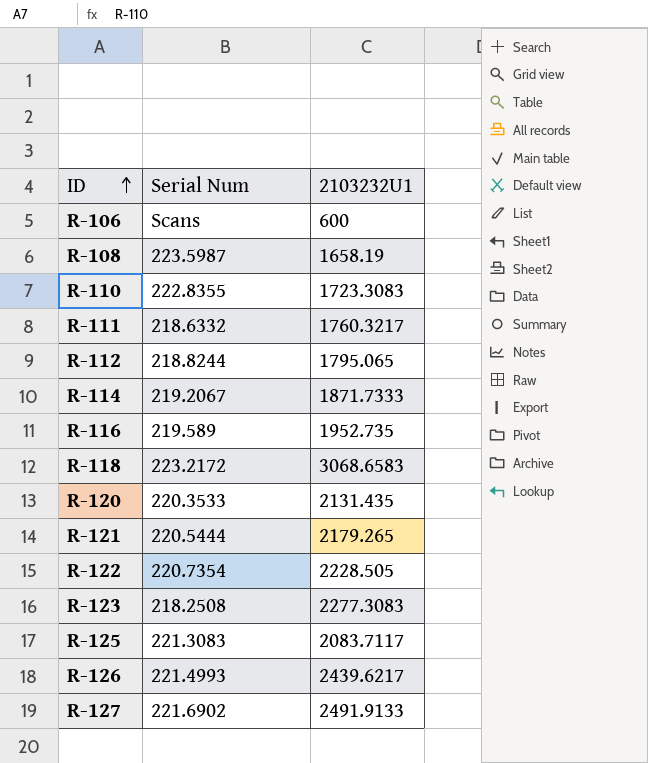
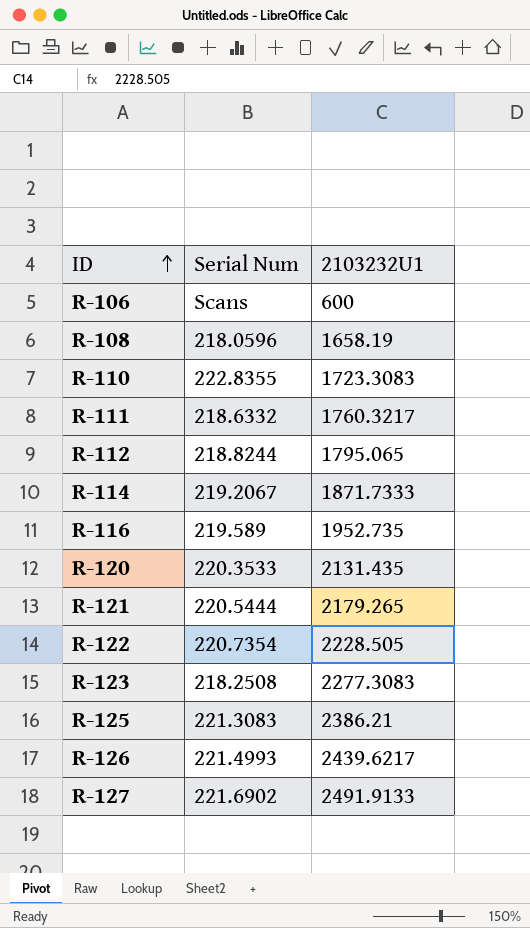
row R-118: 223.2172 | 3068.6583 -> none
R-108 | Serial Num: 223.5987 -> 218.0596
R-125 | 2103232U1: 2083.7117 -> 2386.21

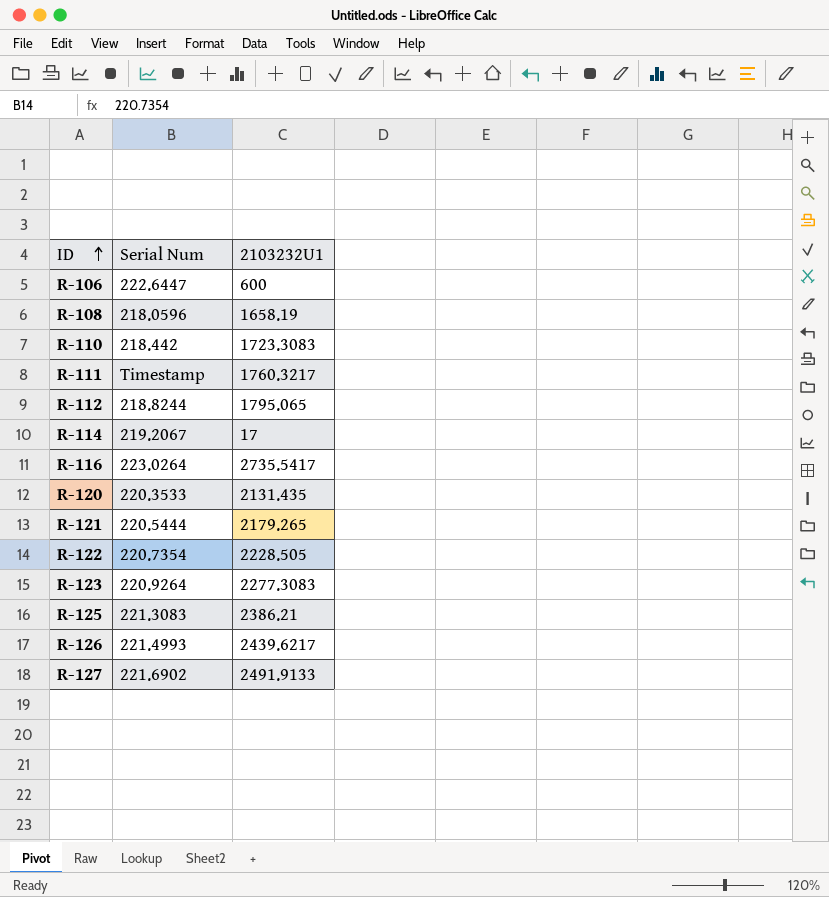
R-106 | Serial Num: Scans -> 222.6447
R-110 | Serial Num: 222.8355 -> 218.442
R-111 | Serial Num: 218.6332 -> Timestamp
R-114 | 2103232U1: 1871.7333 -> 17
R-116 | Serial Num: 219.589 -> 223.0264
R-116 | 2103232U1: 1952.735 -> 2735.5417
R-123 | Serial Num: 218.2508 -> 220.9264

